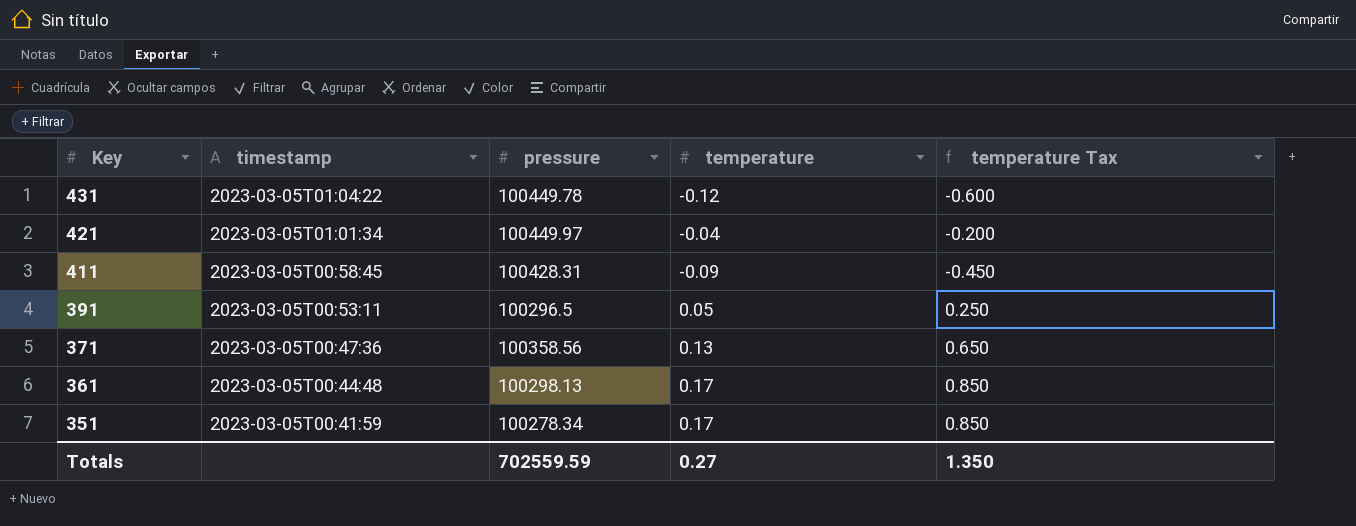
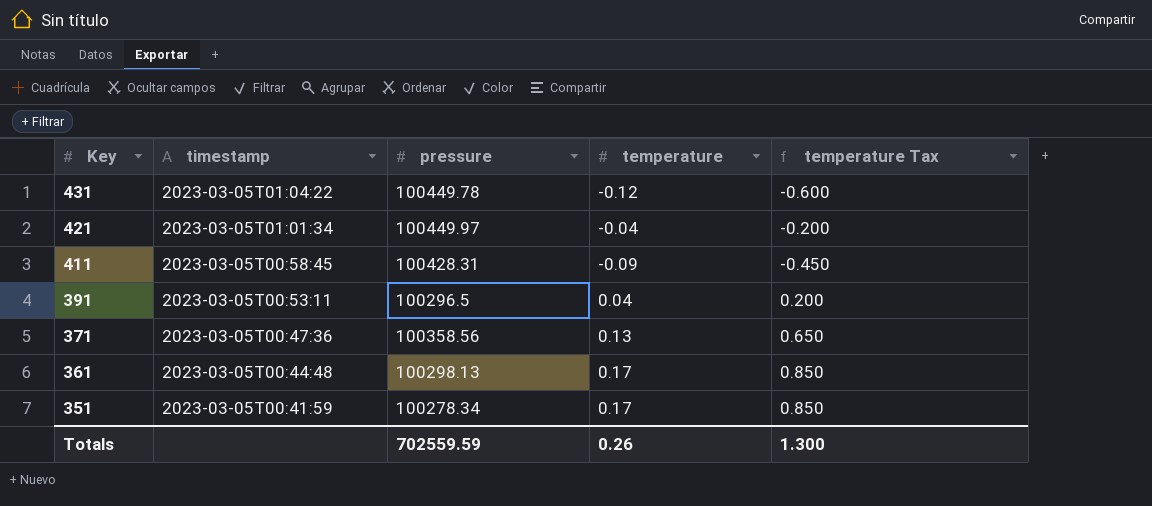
391 | temperature: 0.05 -> 0.04
391 | temperature Tax: 0.250 -> 0.200
Totals | temperature: 0.27 -> 0.26
Totals | temperature Tax: 1.350 -> 1.300

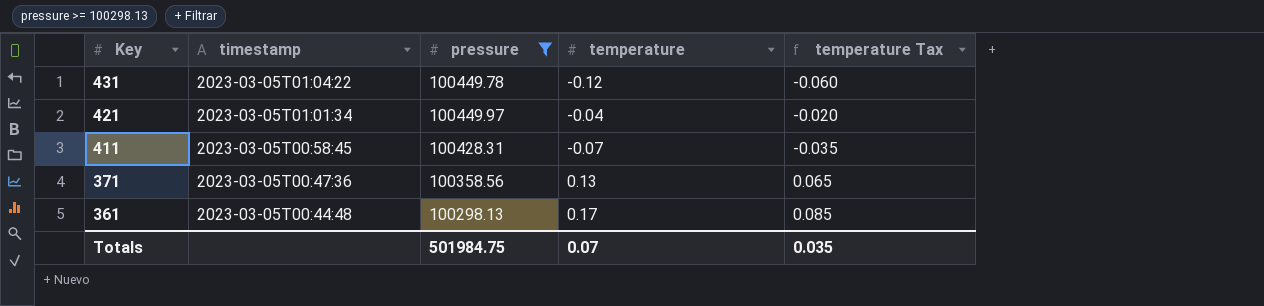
filter: none -> pressure >= 100298.13
column temperature Tax | formula: [temperature] * 5 -> [temperature] * 0.5
411 | temperature: -0.09 -> -0.07
Totals | pressure: 702559.59 -> 501984.75
Totals | temperature: 0.26 -> 0.07
Totals | temperature Tax: 1.300 -> 0.035

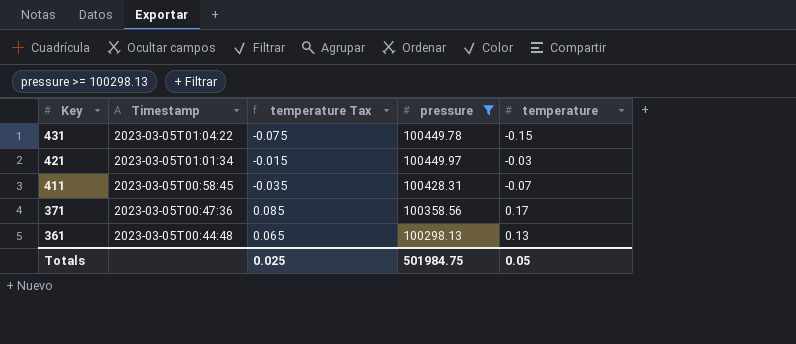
column name: timestamp -> Timestamp
column temperature Tax | position: 5 -> 3
431 | temperature Tax: -0.060 -> -0.075
431 | temperature: -0.12 -> -0.15
421 | temperature Tax: -0.020 -> -0.015
421 | temperature: -0.04 -> -0.03
371 | temperature Tax: 0.065 -> 0.085
371 | temperature: 0.13 -> 0.17
361 | temperature Tax: 0.085 -> 0.065
361 | temperature: 0.17 -> 0.13
Totals | temperature Tax: 0.035 -> 0.025
Totals | temperature: 0.07 -> 0.05

